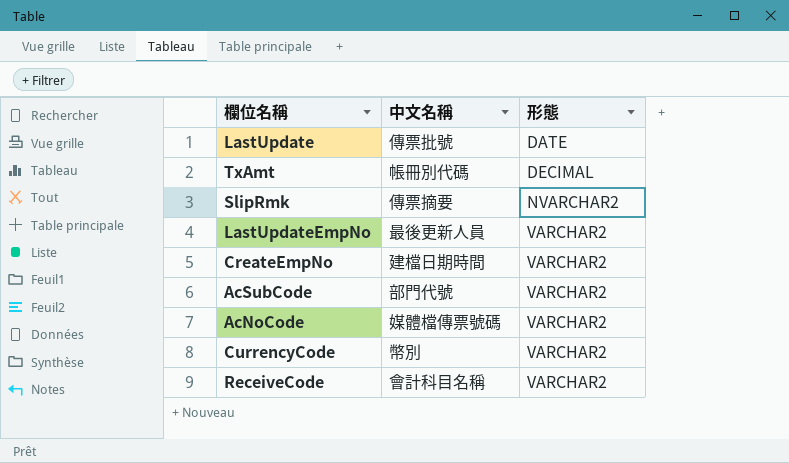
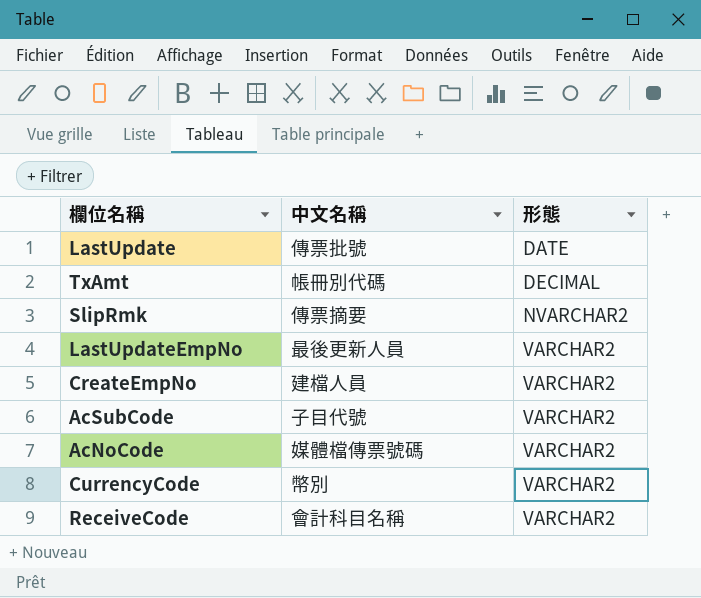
CreateEmpNo | 中文名稱: 建檔日期時間 -> 建檔人員
AcSubCode | 中文名稱: 部門代號 -> 子目代號

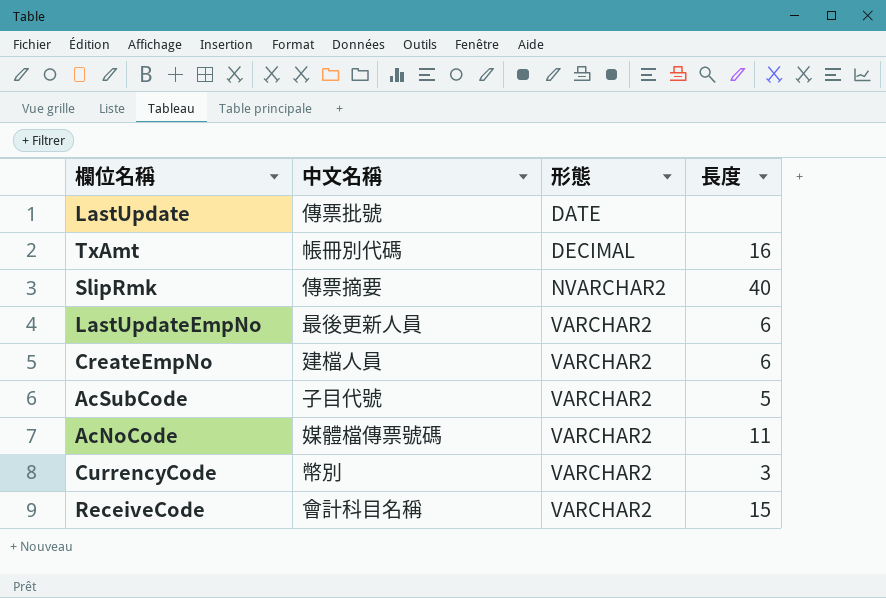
column 長度 | position: none -> 4

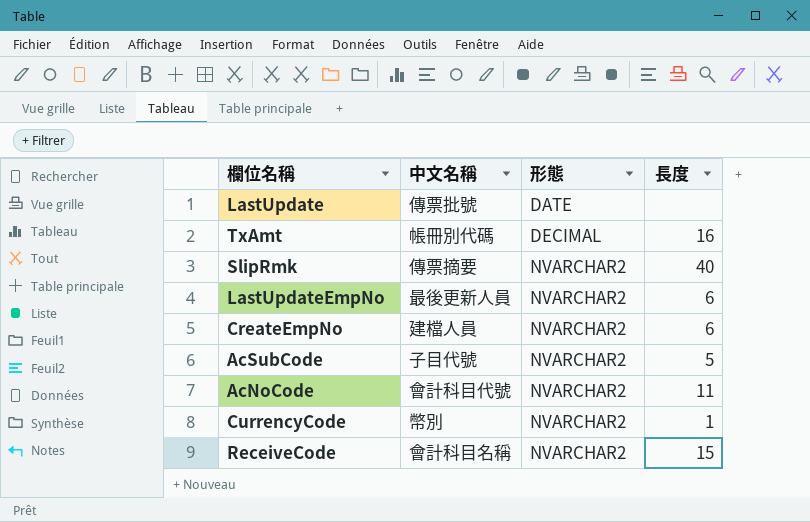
LastUpdateEmpNo | 形態: VARCHAR2 -> NVARCHAR2
CreateEmpNo | 形態: VARCHAR2 -> NVARCHAR2
AcSubCode | 形態: VARCHAR2 -> NVARCHAR2
AcNoCode | 中文名稱: 媒體檔傳票號碼 -> 會計科目代號
AcNoCode | 形態: VARCHAR2 -> NVARCHAR2
CurrencyCode | 形態: VARCHAR2 -> NVARCHAR2
CurrencyCode | 長度: 3 -> 1
ReceiveCode | 形態: VARCHAR2 -> NVARCHAR2

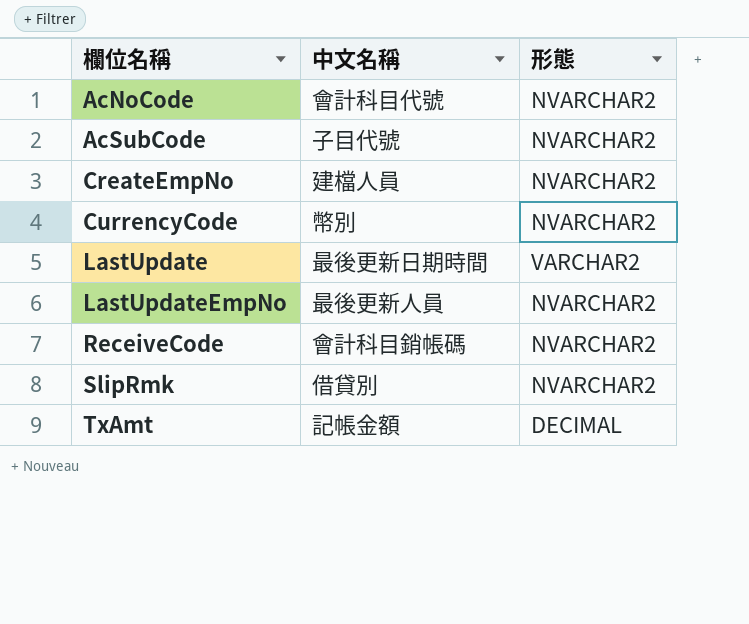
row order: 形態 ascending -> 欄位名稱 ascending
column 長度 | position: 4 -> none
LastUpdate | 中文名稱: 傳票批號 -> 最後更新日期時間
LastUpdate | 形態: DATE -> VARCHAR2
ReceiveCode | 中文名稱: 會計科目名稱 -> 會計科目銷帳碼
SlipRmk | 中文名稱: 傳票摘要 -> 借貸別
TxAmt | 中文名稱: 帳冊別代碼 -> 記帳金額

